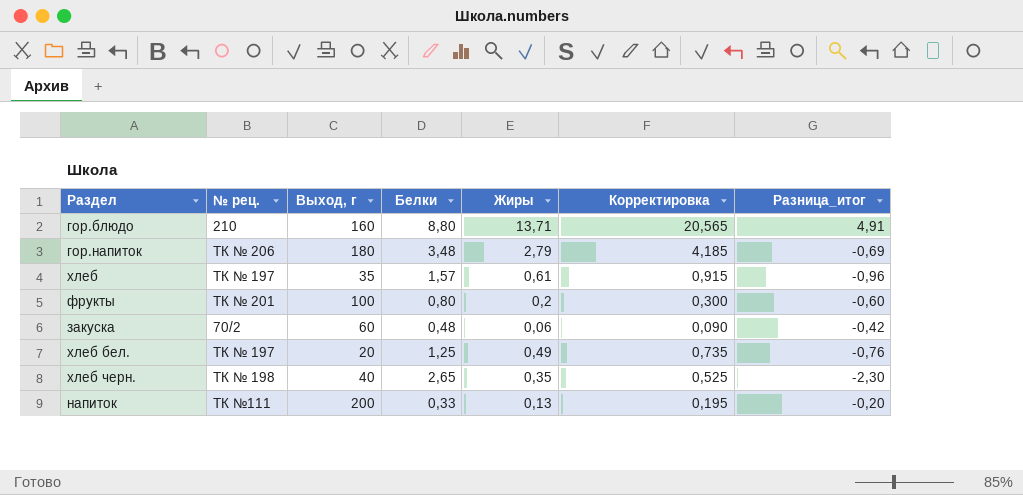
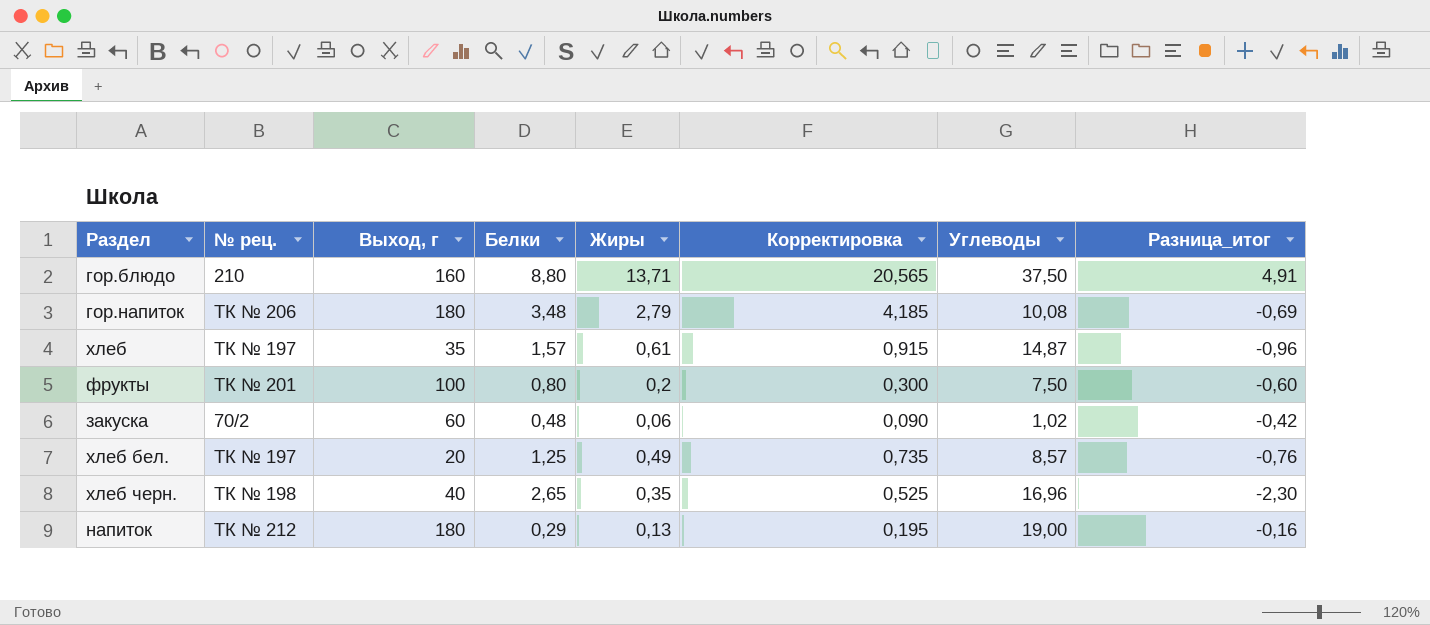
column Углеводы | position: none -> 7
напиток | № рец.: ТК №111 -> ТК № 212
напиток | Выход, г: 200 -> 180
напиток | Белки: 0,33 -> 0,29
напиток | Разница_итог: -0,20 -> -0,16

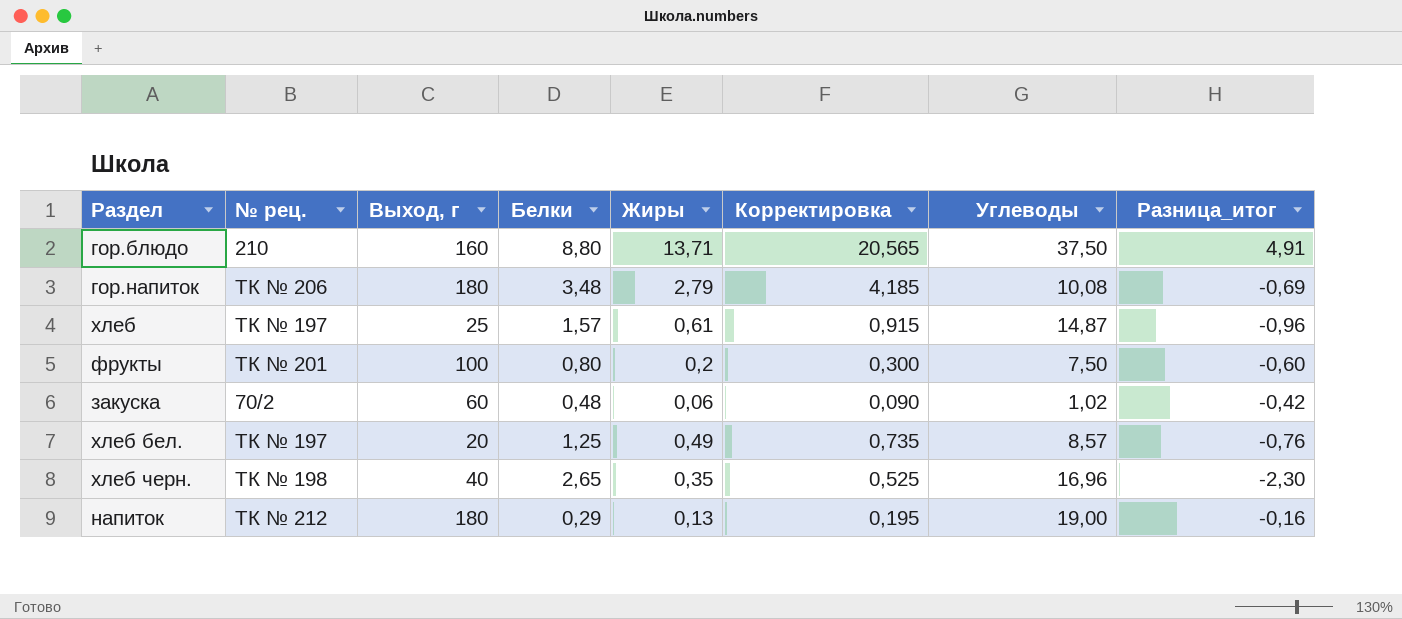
хлеб | Выход, г: 35 -> 25

